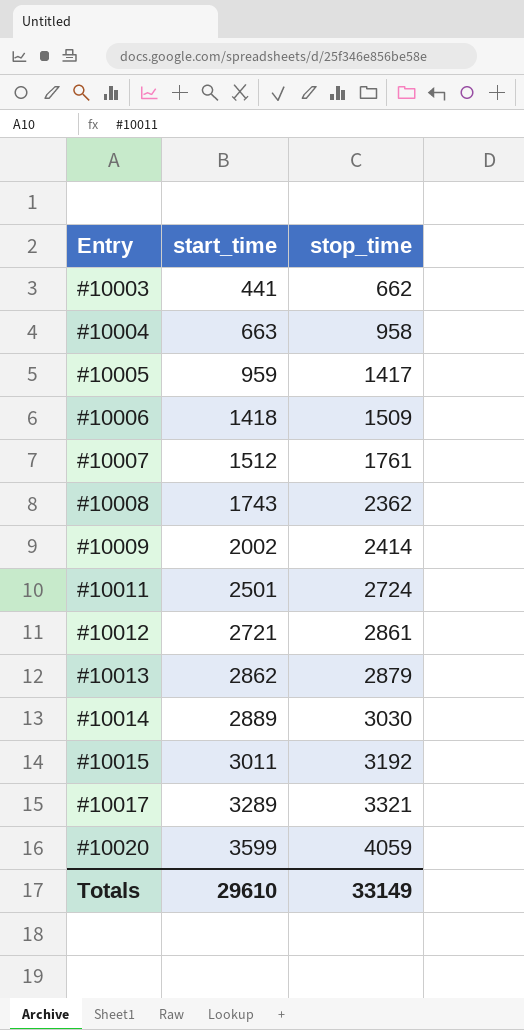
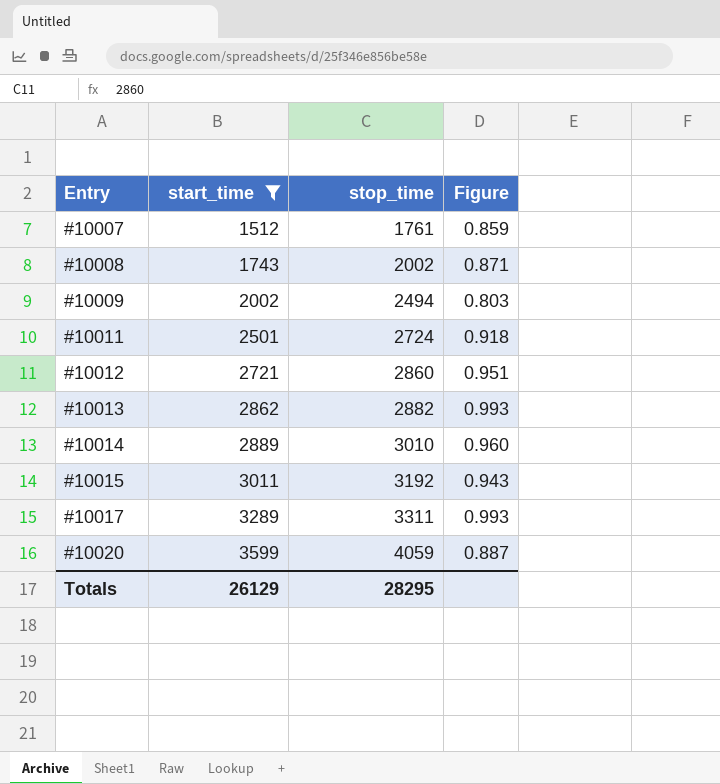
filter: none -> start_time >= 1512
column Figure | formula: none -> [start_time] / [stop_time]
#10008 | stop_time: 2362 -> 2002
#10009 | stop_time: 2414 -> 2494
#10012 | stop_time: 2861 -> 2860
#10013 | stop_time: 2879 -> 2882
#10014 | stop_time: 3030 -> 3010
#10017 | stop_time: 3321 -> 3311
Totals | start_time: 29610 -> 26129
Totals | stop_time: 33149 -> 28295

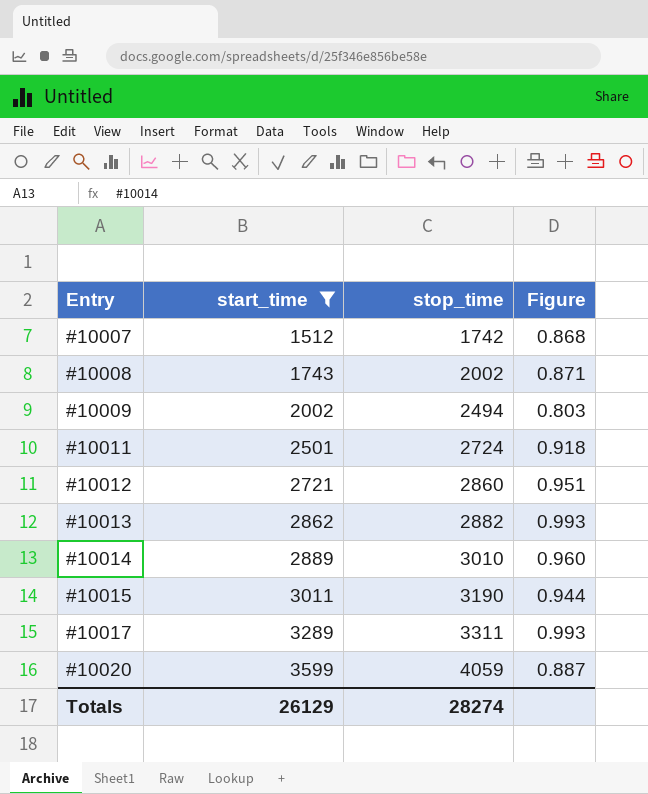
#10007 | stop_time: 1761 -> 1742
#10007 | Figure: 0.859 -> 0.868
#10015 | stop_time: 3192 -> 3190
#10015 | Figure: 0.943 -> 0.944
Totals | stop_time: 28295 -> 28274

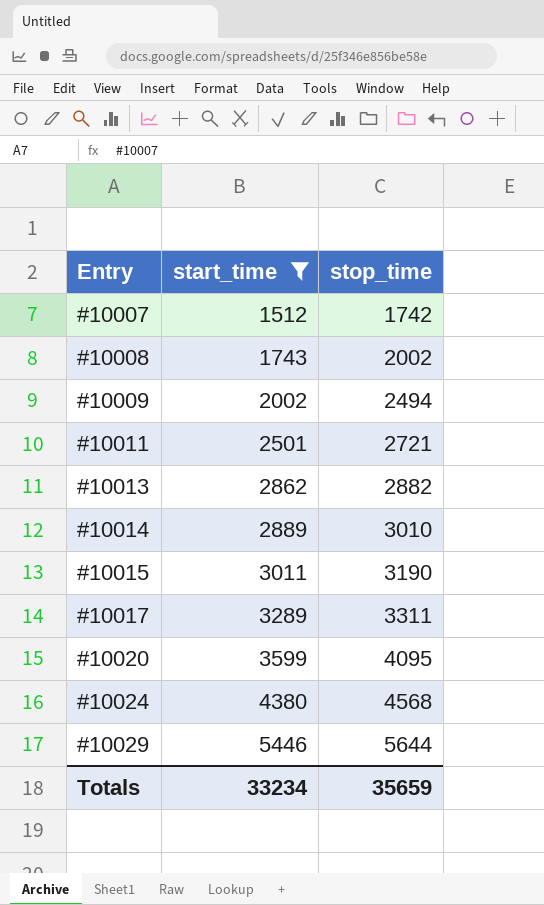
column Figure | formula: [start_time] / [stop_time] -> none
row #10012: 2721 | 2860 | 0.951 -> none
#10011 | stop_time: 2724 -> 2721
#10020 | stop_time: 4059 -> 4095
row #10024: none -> 4380 | 4568
row #10029: none -> 5446 | 5644
Totals | start_time: 26129 -> 33234
Totals | stop_time: 28274 -> 35659

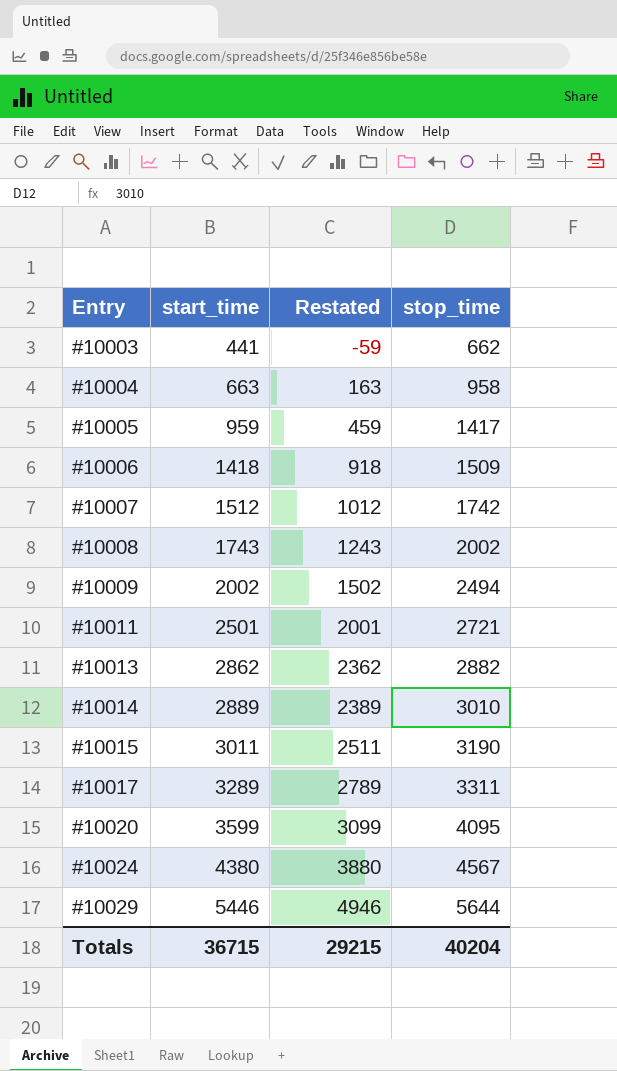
filter: start_time >= 1512 -> none
column Restated | formula: none -> [start_time] - 500
#10024 | stop_time: 4568 -> 4567
Totals | start_time: 33234 -> 36715
Totals | stop_time: 35659 -> 40204

